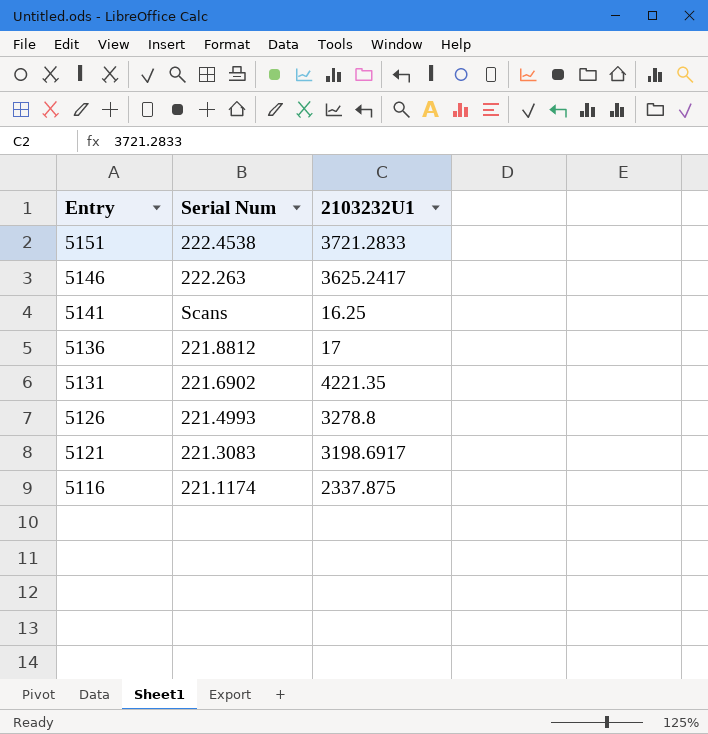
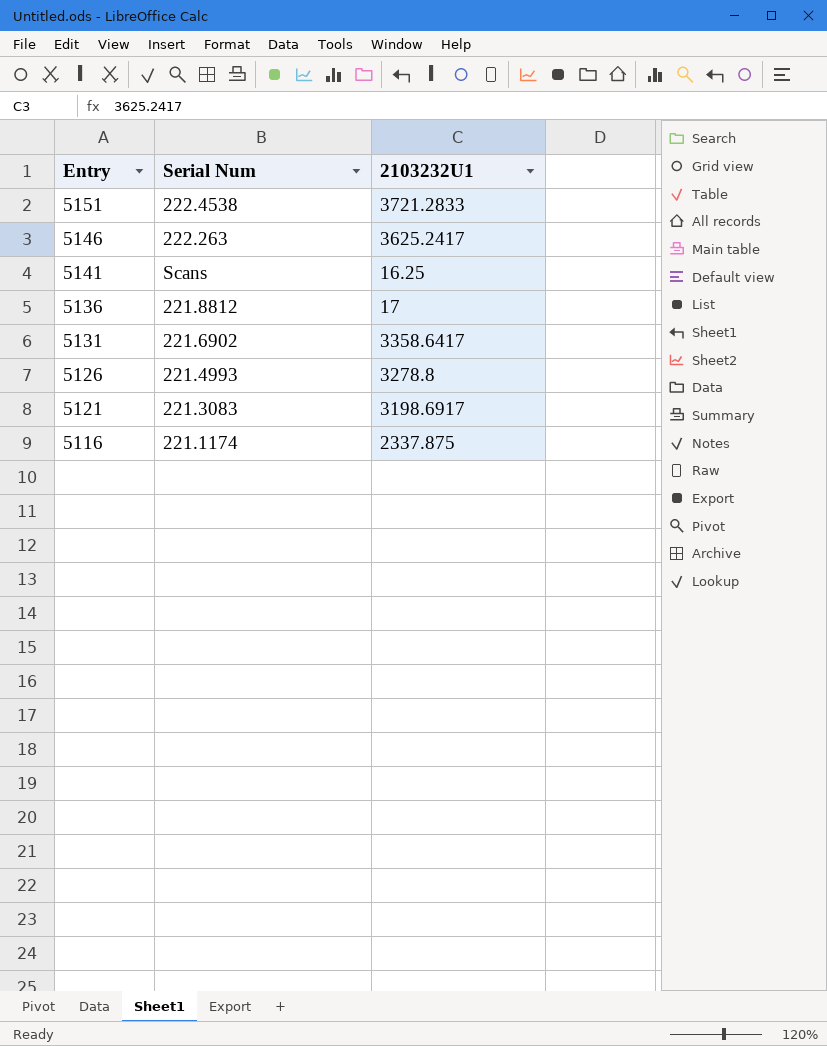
5131 | 2103232U1: 4221.35 -> 3358.6417

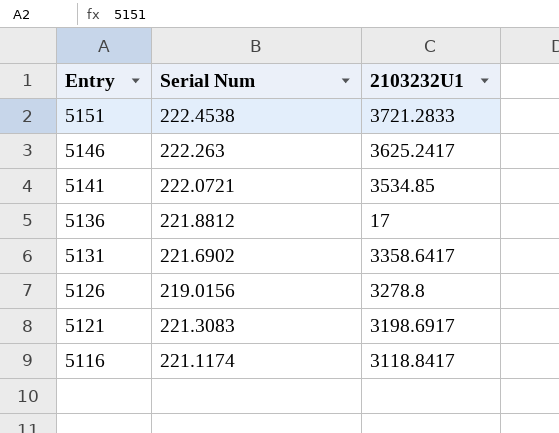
5141 | Serial Num: Scans -> 222.0721
5141 | 2103232U1: 16.25 -> 3534.85
5126 | Serial Num: 221.4993 -> 219.0156
5116 | 2103232U1: 2337.875 -> 3118.8417

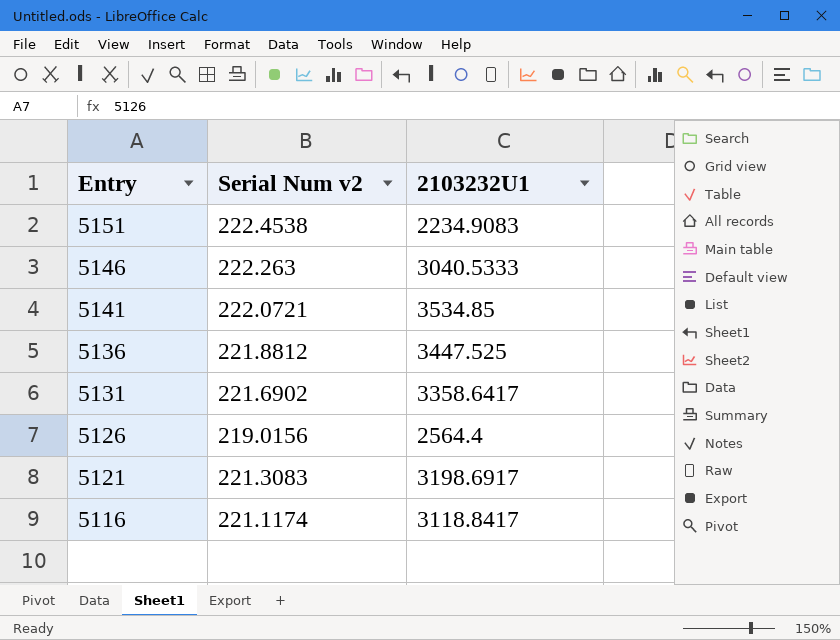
column name: Serial Num -> Serial Num v2
5151 | 2103232U1: 3721.2833 -> 2234.9083
5146 | 2103232U1: 3625.2417 -> 3040.5333
5136 | 2103232U1: 17 -> 3447.525
5126 | 2103232U1: 3278.8 -> 2564.4

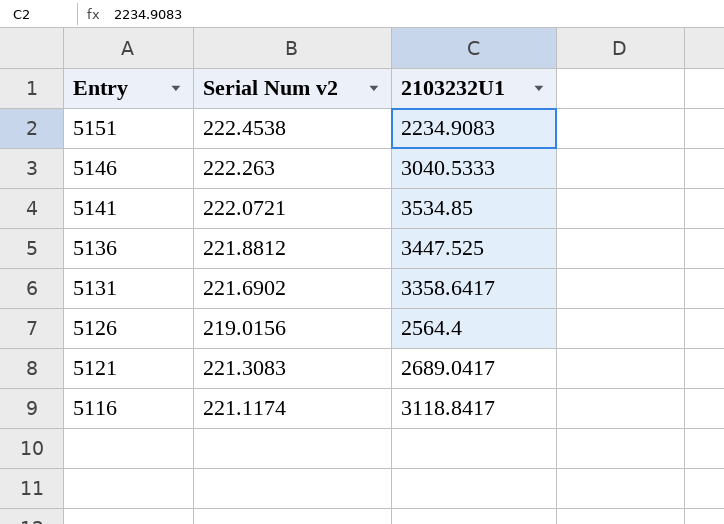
5121 | 2103232U1: 3198.6917 -> 2689.0417

